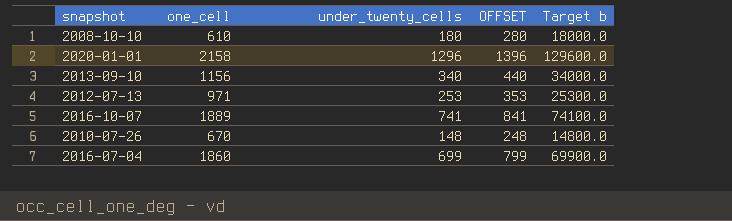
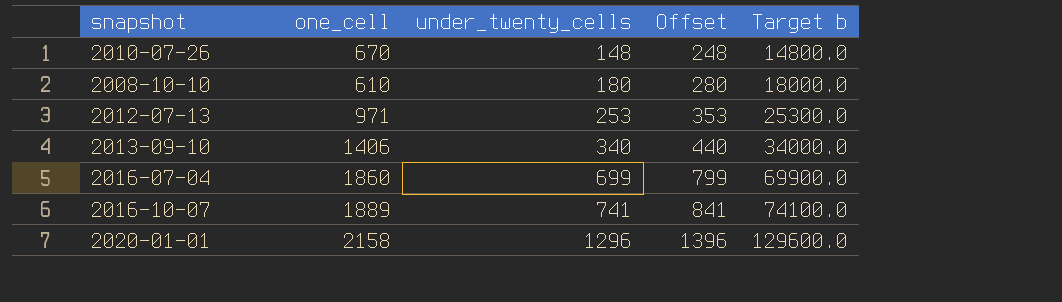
row order: none -> under_twenty_cells ascending
column name: OFFSET -> Offset
2013-09-10 | one_cell: 1156 -> 1406

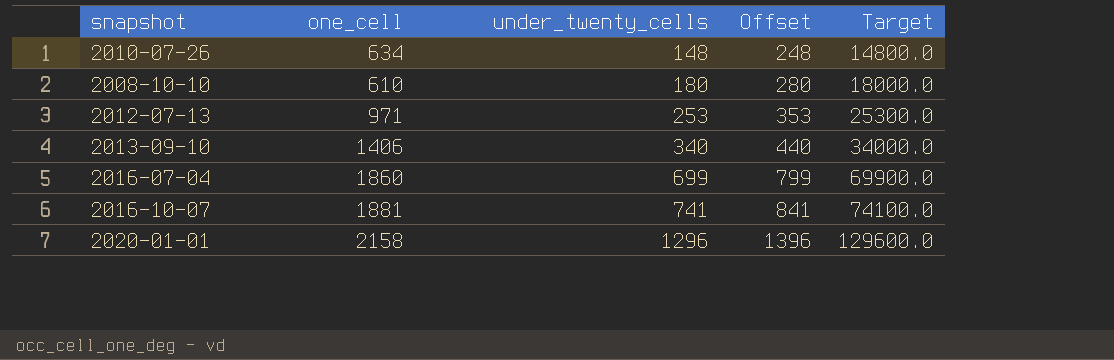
column name: Target b -> Target
2010-07-26 | one_cell: 670 -> 634
2016-10-07 | one_cell: 1889 -> 1881

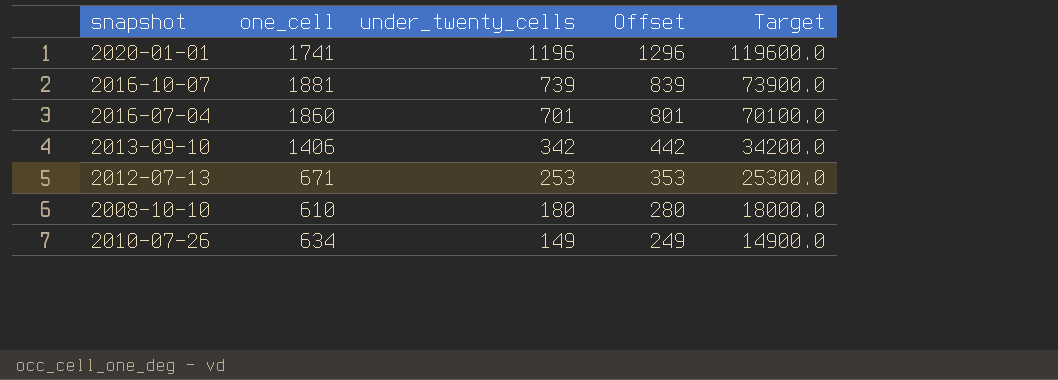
row order: under_twenty_cells ascending -> under_twenty_cells descending
2020-01-01 | one_cell: 2158 -> 1741
2020-01-01 | under_twenty_cells: 1296 -> 1196
2020-01-01 | Offset: 1396 -> 1296
2020-01-01 | Target: 129600.0 -> 119600.0
2016-10-07 | under_twenty_cells: 741 -> 739
2016-10-07 | Offset: 841 -> 839
2016-10-07 | Target: 74100.0 -> 73900.0
2016-07-04 | under_twenty_cells: 699 -> 701
2016-07-04 | Offset: 799 -> 801
2016-07-04 | Target: 69900.0 -> 70100.0
2013-09-10 | under_twenty_cells: 340 -> 342
2013-09-10 | Offset: 440 -> 442
2013-09-10 | Target: 34000.0 -> 34200.0
2012-07-13 | one_cell: 971 -> 671
2010-07-26 | under_twenty_cells: 148 -> 149
2010-07-26 | Offset: 248 -> 249
2010-07-26 | Target: 14800.0 -> 14900.0

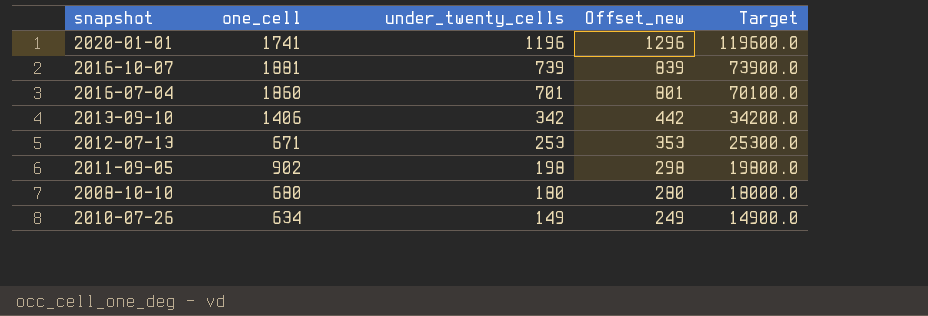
column name: Offset -> Offset_new
row 2011-09-05: none -> 902 | 198 | 298 | 19800.0
2008-10-10 | one_cell: 610 -> 680

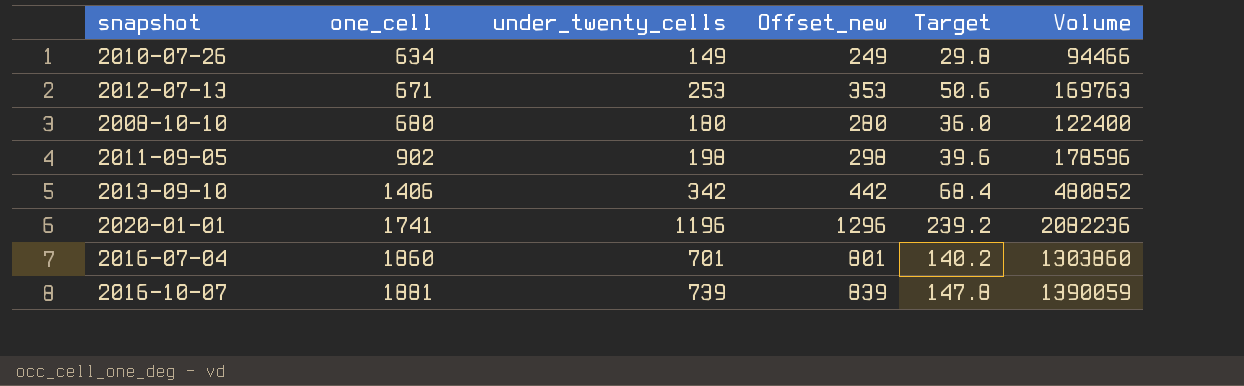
row order: under_twenty_cells descending -> one_cell ascending
column Target | formula: [under_twenty_cells] * 100 -> [under_twenty_cells] * 0.2
column Volume | formula: none -> [one_cell] * [under_twenty_cells]

